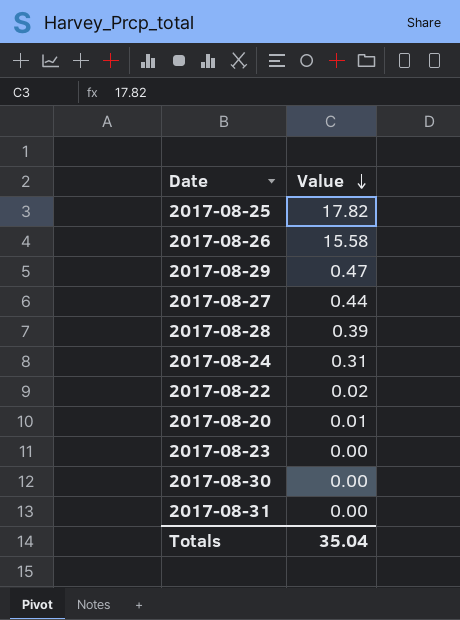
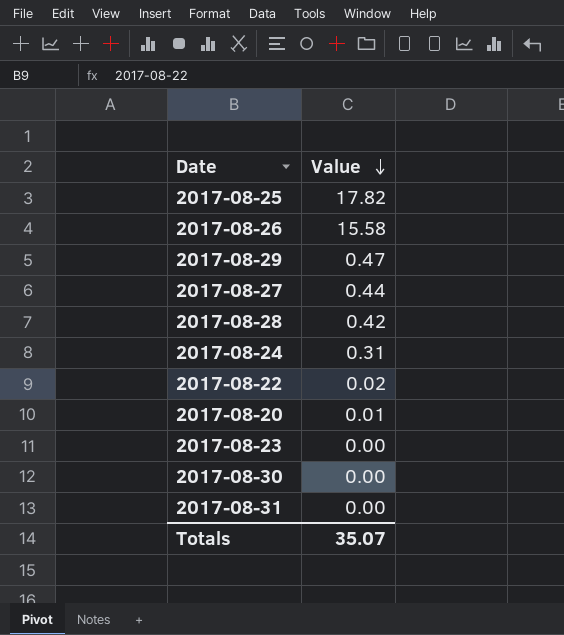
2017-08-28 | Value: 0.39 -> 0.42
Totals | Value: 35.04 -> 35.07

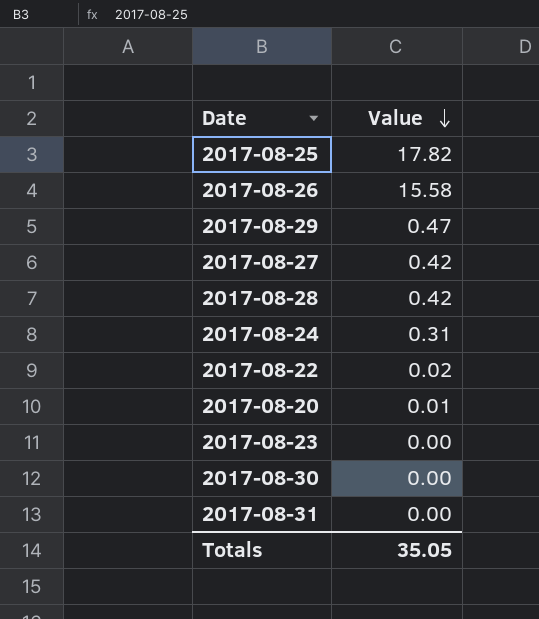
2017-08-27 | Value: 0.44 -> 0.42
Totals | Value: 35.07 -> 35.05

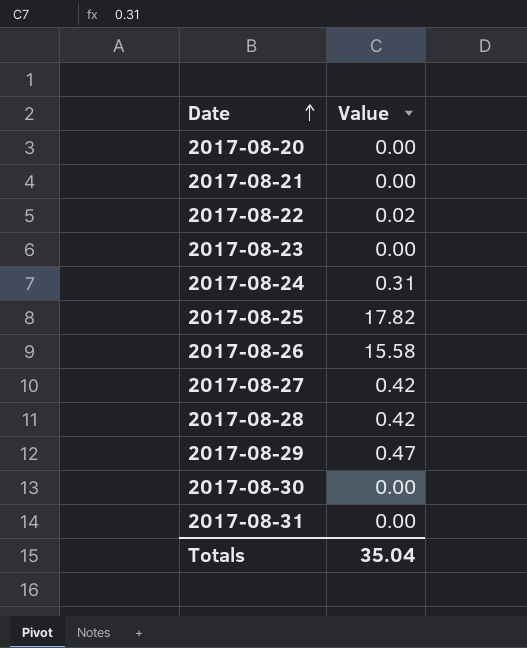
row order: Value descending -> Date ascending
2017-08-20 | Value: 0.01 -> 0.00
row 2017-08-21: none -> 0.00
Totals | Value: 35.05 -> 35.04

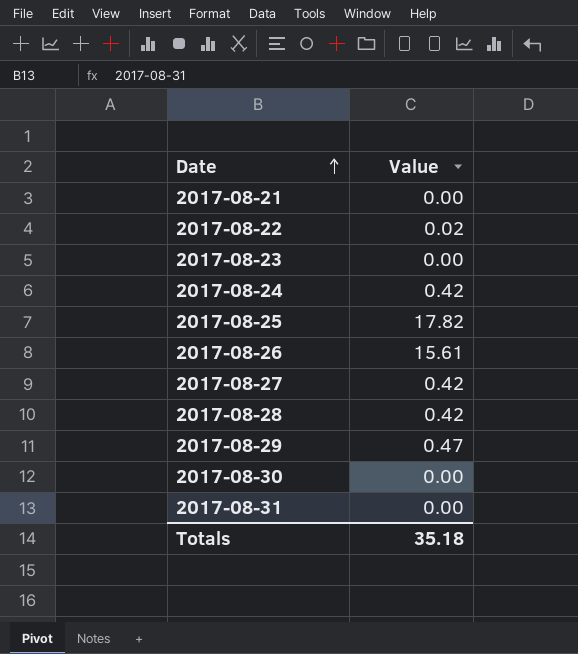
row 2017-08-20: 0.00 -> none
2017-08-24 | Value: 0.31 -> 0.42
2017-08-26 | Value: 15.58 -> 15.61
Totals | Value: 35.04 -> 35.18

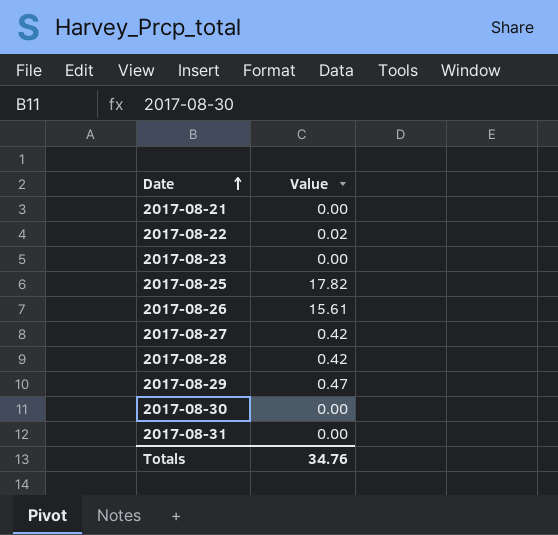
row 2017-08-24: 0.42 -> none
Totals | Value: 35.18 -> 34.76

